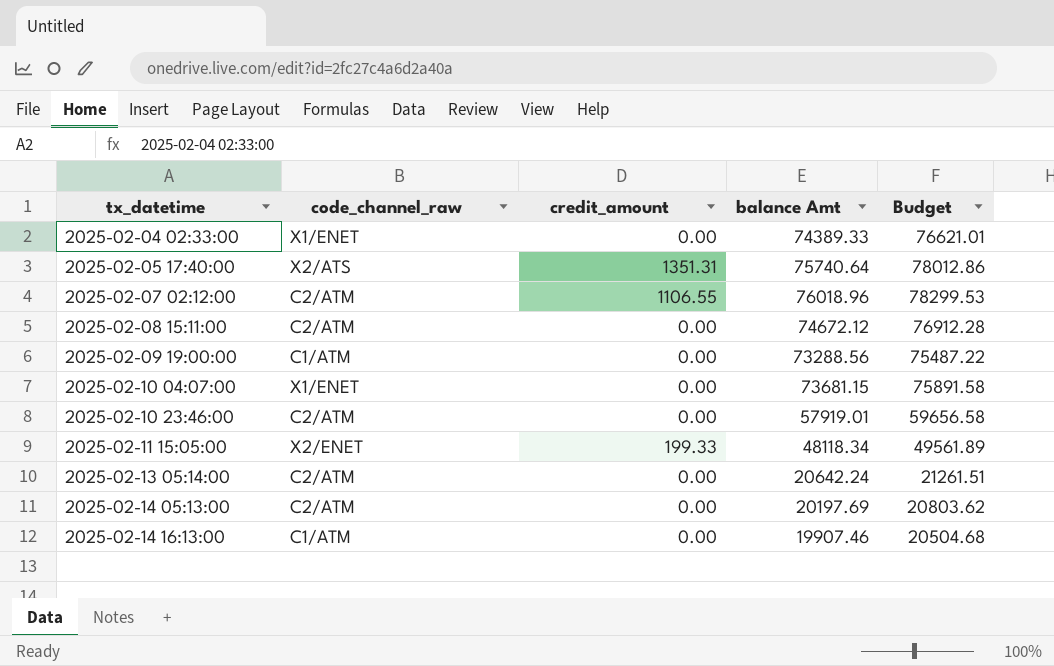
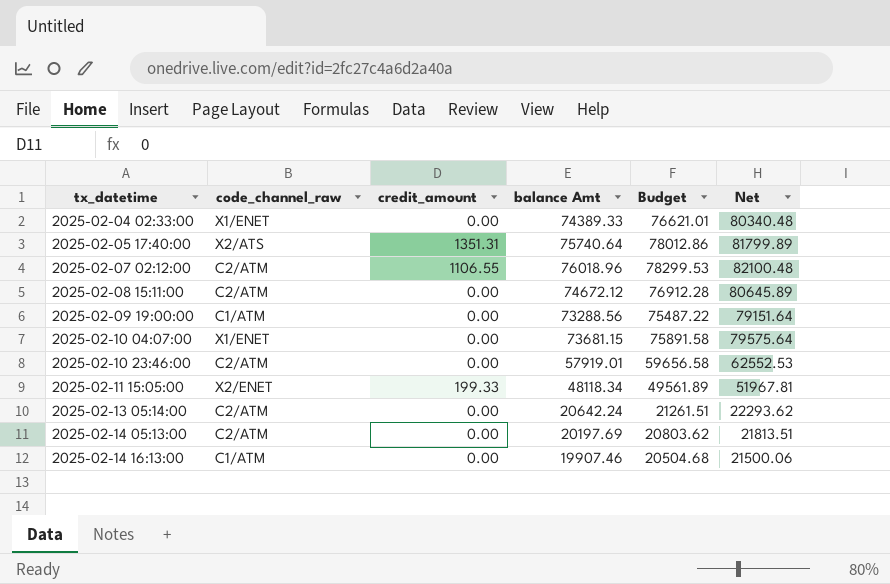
column Net | formula: none -> [balance Amt] * 1.08

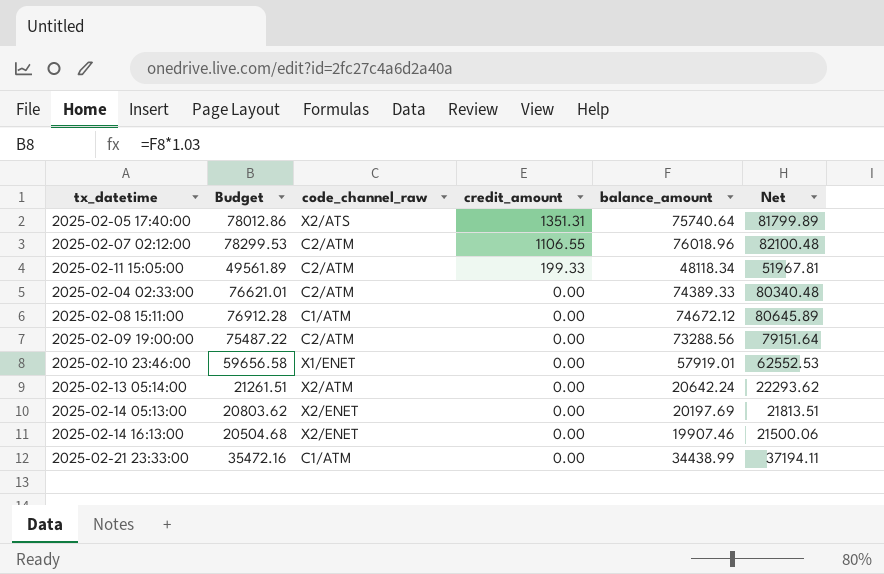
row order: tx_datetime ascending -> credit_amount descending
column Budget | position: 5 -> 2
column name: balance Amt -> balance_amount
row 2025-02-10 04:07:00: X1/ENET | 0.00 | 73681.15 | 75891.58 | 79575.64 -> none
2025-02-11 15:05:00 | code_channel_raw: X2/ENET -> C2/ATM
2025-02-04 02:33:00 | code_channel_raw: X1/ENET -> C2/ATM
2025-02-08 15:11:00 | code_channel_raw: C2/ATM -> C1/ATM
2025-02-09 19:00:00 | code_channel_raw: C1/ATM -> C2/ATM
2025-02-10 23:46:00 | code_channel_raw: C2/ATM -> X1/ENET
2025-02-13 05:14:00 | code_channel_raw: C2/ATM -> X2/ATM
2025-02-14 05:13:00 | code_channel_raw: C2/ATM -> X2/ENET
2025-02-14 16:13:00 | code_channel_raw: C1/ATM -> X2/ENET
row 2025-02-21 23:33:00: none -> 35472.16 | C1/ATM | 0.00 | 34438.99 | 37194.11

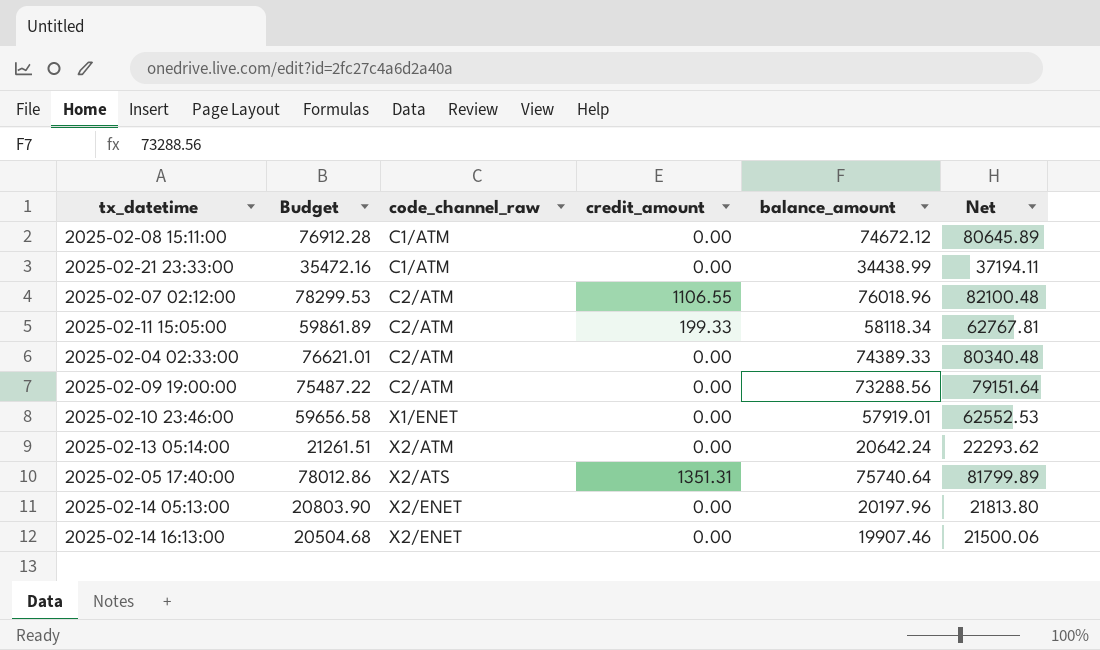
row order: credit_amount descending -> code_channel_raw ascending
2025-02-11 15:05:00 | Budget: 49561.89 -> 59861.89
2025-02-11 15:05:00 | balance_amount: 48118.34 -> 58118.34
2025-02-11 15:05:00 | Net: 51967.81 -> 62767.81
2025-02-14 05:13:00 | Budget: 20803.62 -> 20803.90
2025-02-14 05:13:00 | balance_amount: 20197.69 -> 20197.96
2025-02-14 05:13:00 | Net: 21813.51 -> 21813.80

